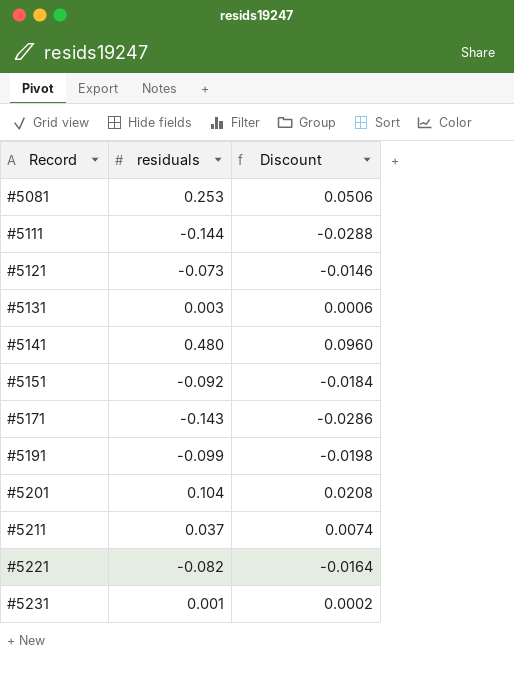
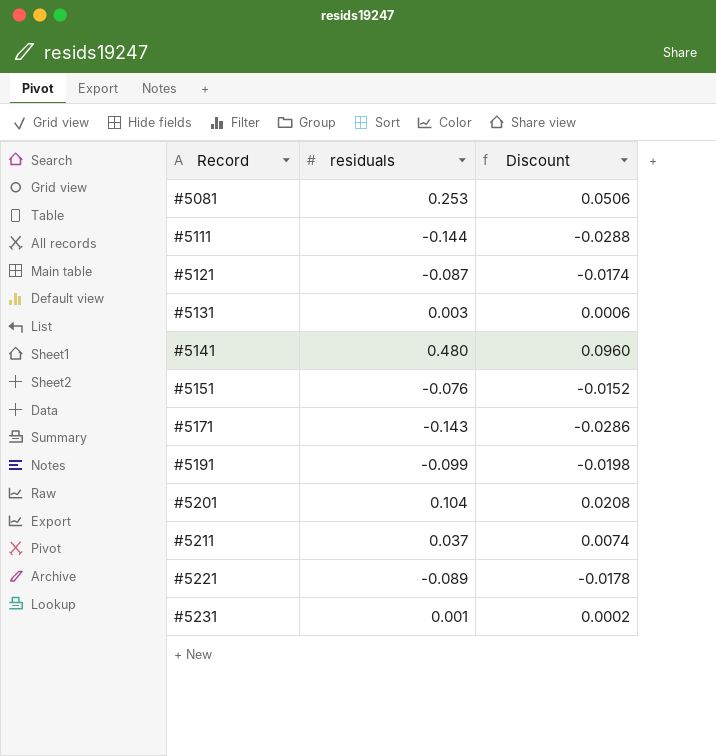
#5121 | residuals: -0.073 -> -0.087
#5121 | Discount: -0.0146 -> -0.0174
#5151 | residuals: -0.092 -> -0.076
#5151 | Discount: -0.0184 -> -0.0152
#5221 | residuals: -0.082 -> -0.089
#5221 | Discount: -0.0164 -> -0.0178

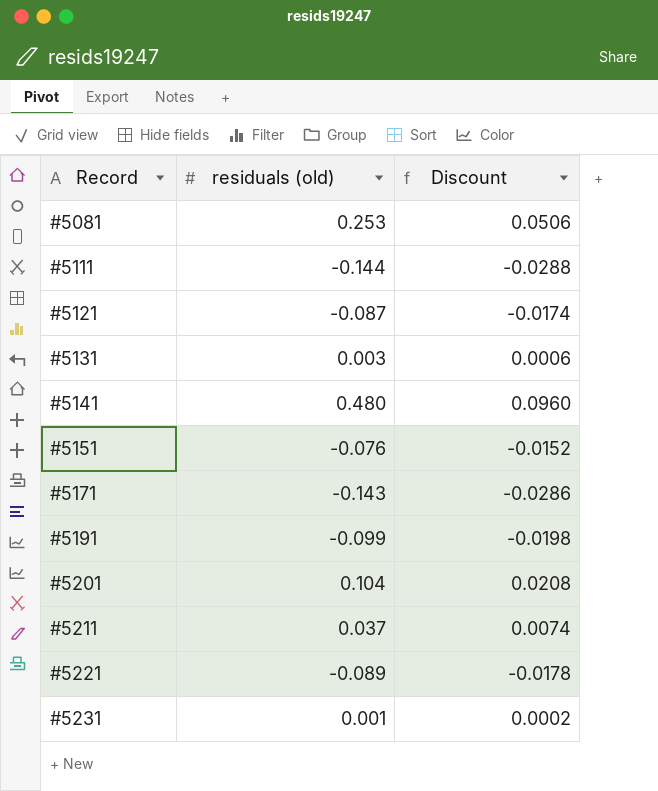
column name: residuals -> residuals (old)

